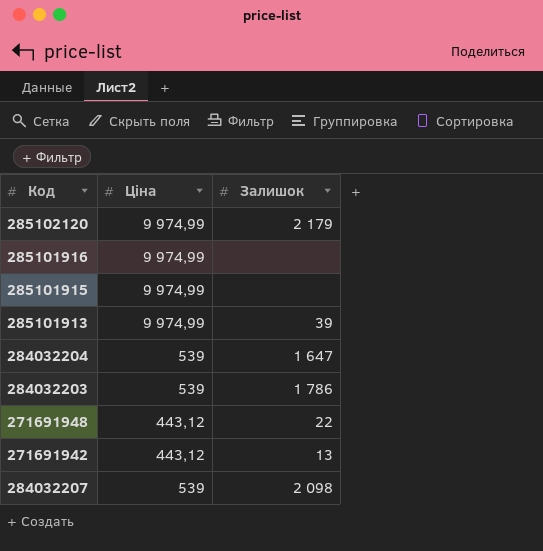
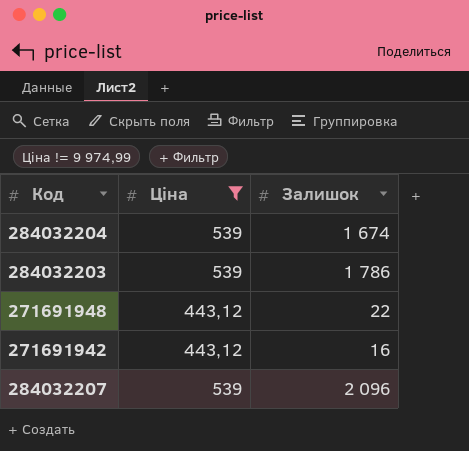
filter: none -> Ціна != 9 974,99
284032204 | Залишок: 1 647 -> 1 674
271691942 | Залишок: 13 -> 16
284032207 | Залишок: 2 098 -> 2 096

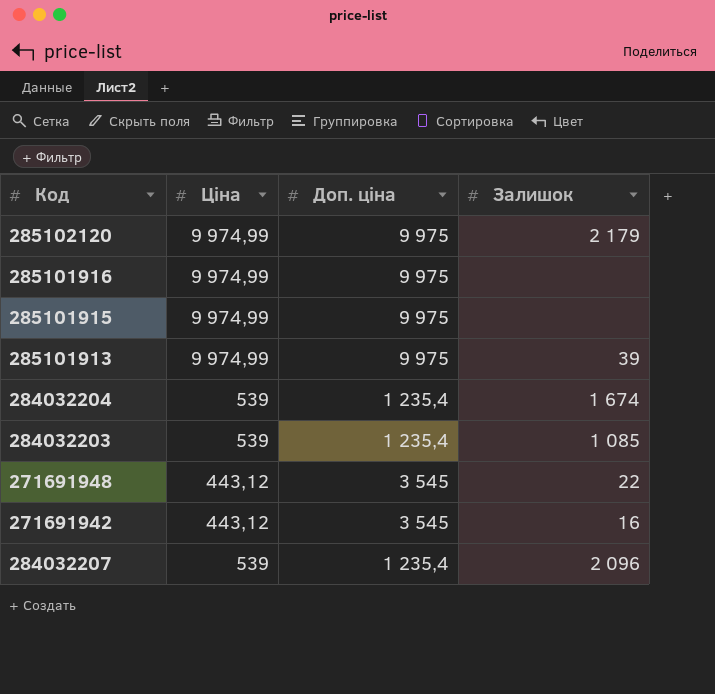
filter: Ціна != 9 974,99 -> none
column Доп. ціна | position: none -> 3
284032203 | Залишок: 1 786 -> 1 085

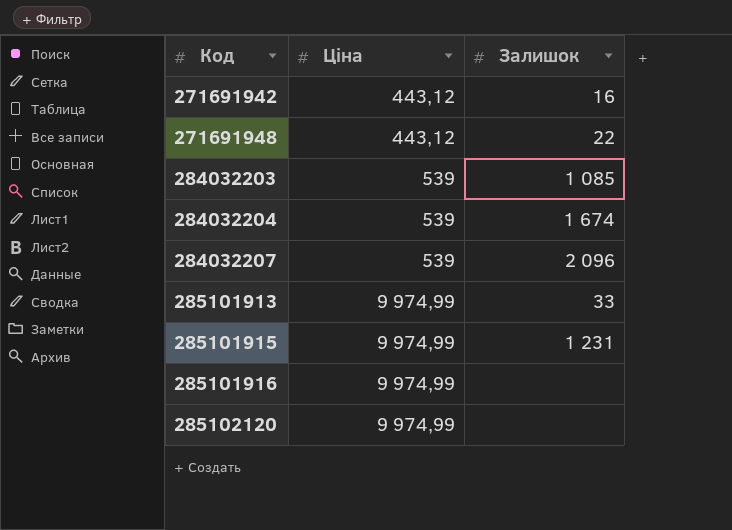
row order: none -> Код ascending
column Доп. ціна | position: 3 -> none
285101913 | Залишок: 39 -> 33
285101915 | Залишок: none -> 1 231
285102120 | Залишок: 2 179 -> none

